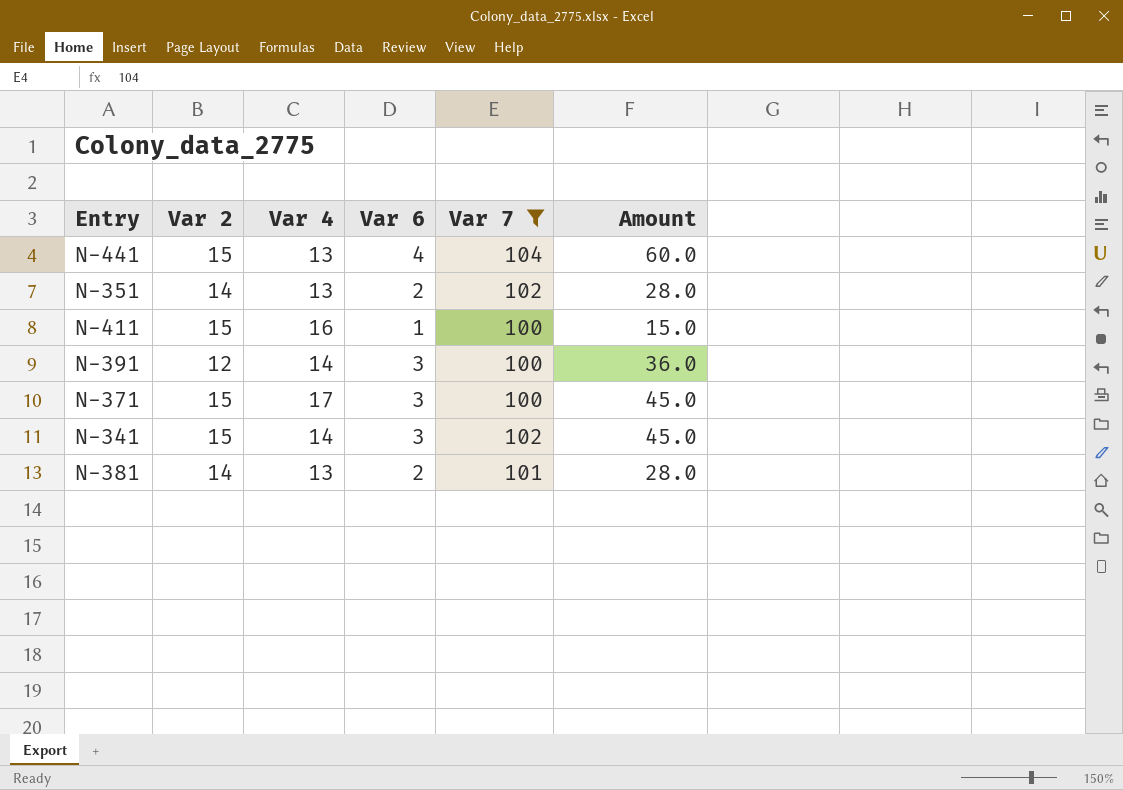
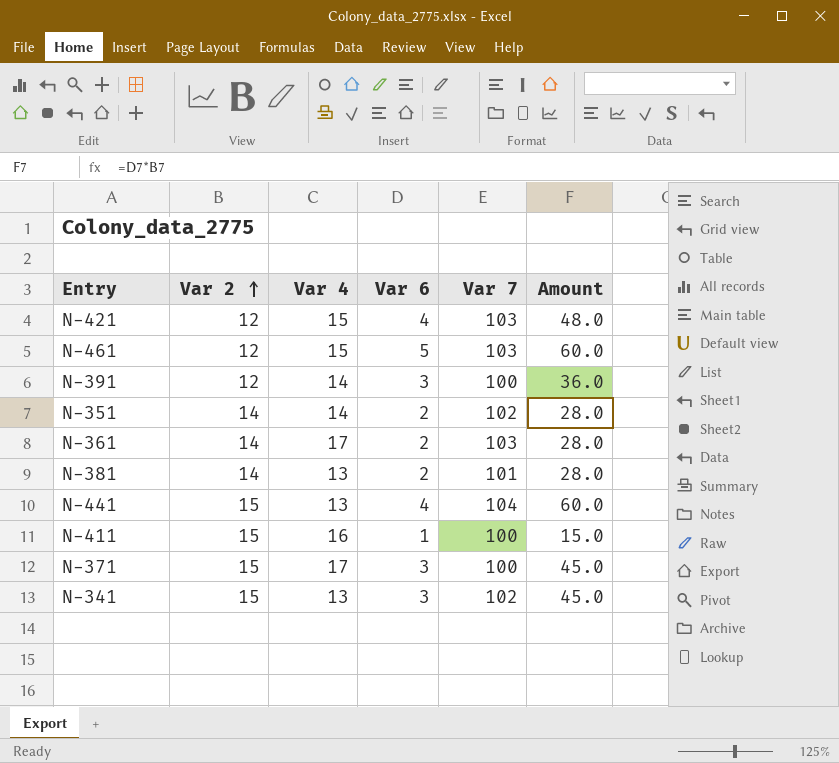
filter: Var 7 != 103 -> none
row order: none -> Var 2 ascending
N-351 | Var 4: 13 -> 14
N-341 | Var 4: 14 -> 13

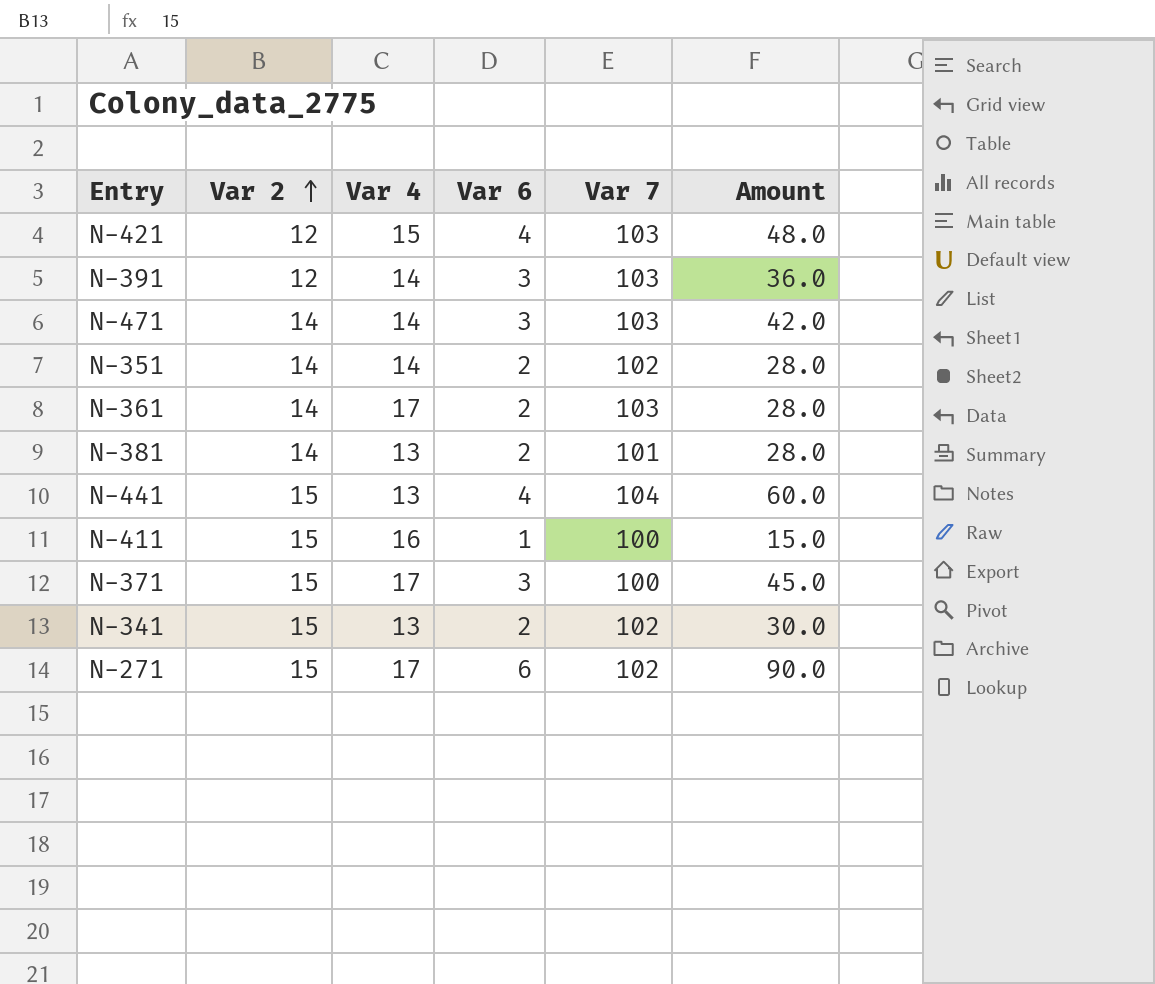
row N-461: 12 | 15 | 5 | 103 | 60.0 -> none
N-391 | Var 7: 100 -> 103
row N-471: none -> 14 | 14 | 3 | 103 | 42.0
N-341 | Var 6: 3 -> 2
N-341 | Amount: 45.0 -> 30.0
row N-271: none -> 15 | 17 | 6 | 102 | 90.0

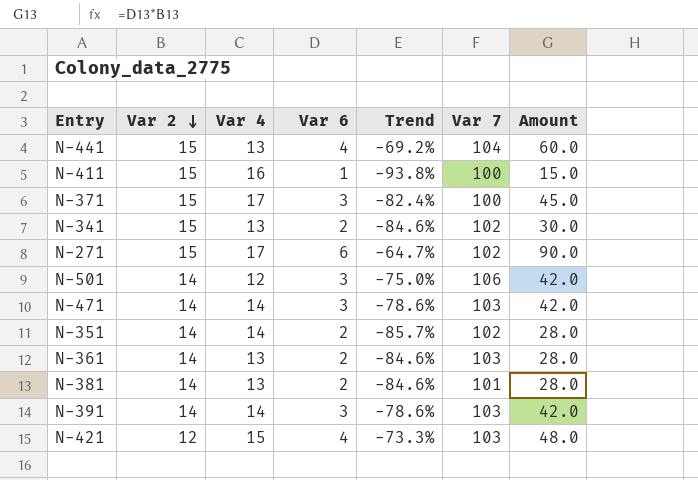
row order: Var 2 ascending -> Var 2 descending
column Trend | formula: none -> ([Var 6] - [Var 4]) / [Var 4]
row N-501: none -> 14 | 12 | 3 | -75.0% | 106 | 42.0
N-361 | Var 4: 17 -> 13
N-391 | Var 2: 12 -> 14
N-391 | Amount: 36.0 -> 42.0

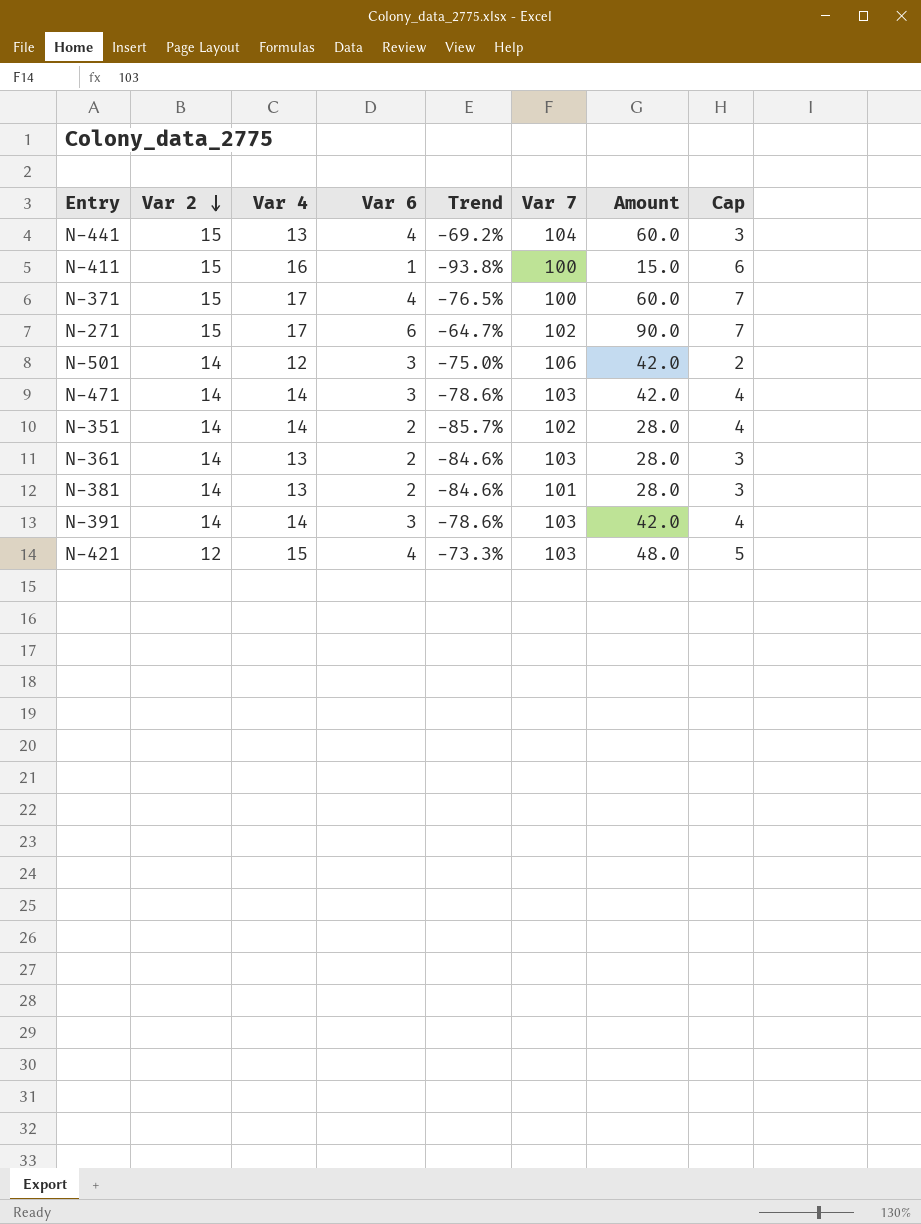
column Cap | formula: none -> [Var 4] - 10
row N-341: 15 | 13 | 2 | -84.6% | 102 | 30.0 -> none
N-371 | Var 6: 3 -> 4
N-371 | Trend: -82.4% -> -76.5%
N-371 | Amount: 45.0 -> 60.0

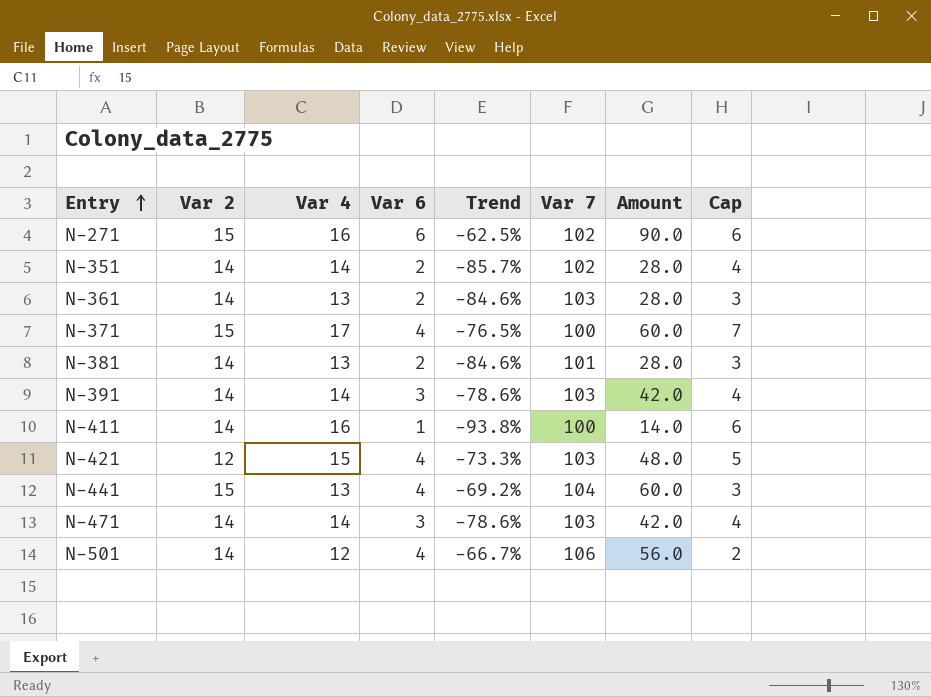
row order: Var 2 descending -> Entry ascending
N-271 | Var 4: 17 -> 16
N-271 | Trend: -64.7% -> -62.5%
N-271 | Cap: 7 -> 6
N-411 | Var 2: 15 -> 14
N-411 | Amount: 15.0 -> 14.0
N-501 | Var 6: 3 -> 4
N-501 | Trend: -75.0% -> -66.7%
N-501 | Amount: 42.0 -> 56.0

